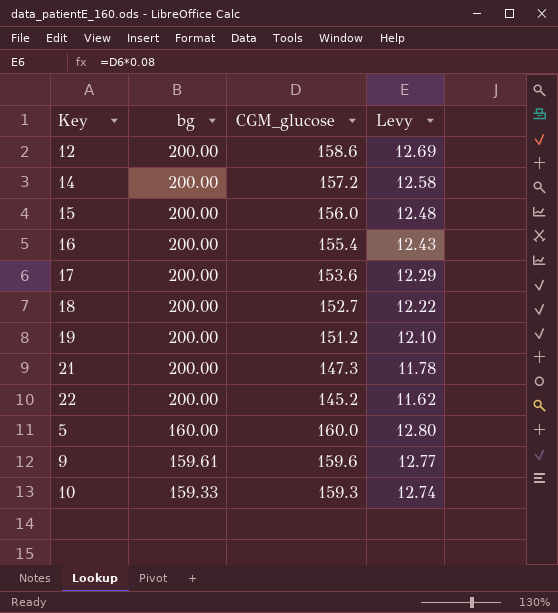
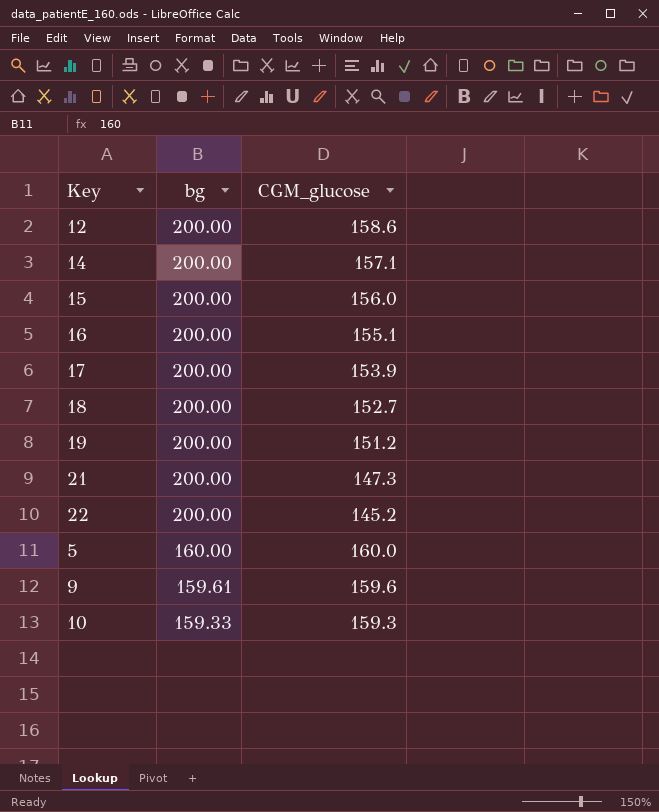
column Levy | formula: [CGM_glucose] * 0.08 -> none
14 | CGM_glucose: 157.2 -> 157.1
16 | CGM_glucose: 155.4 -> 155.1
17 | CGM_glucose: 153.6 -> 153.9

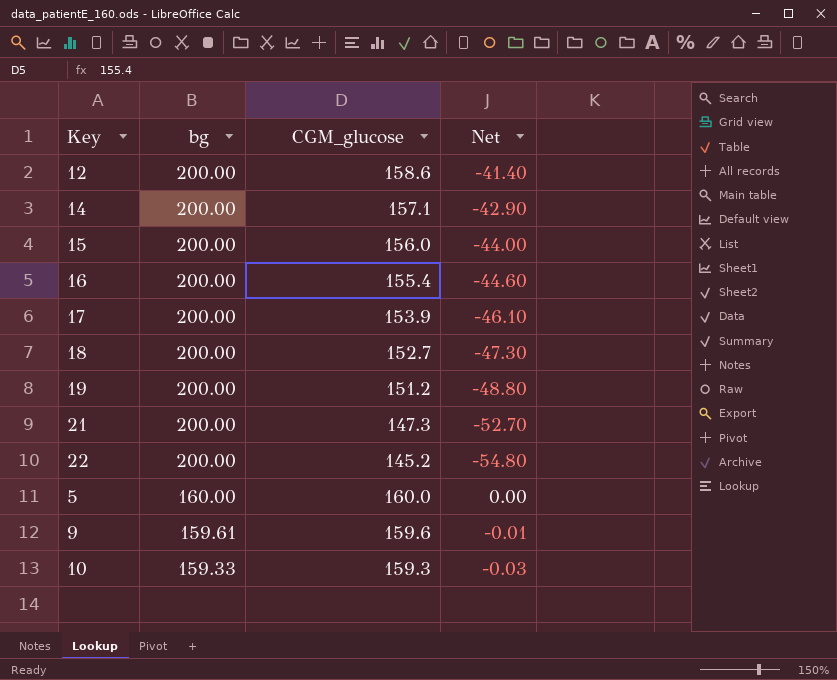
column Net | formula: none -> [CGM_glucose] - [bg]
16 | CGM_glucose: 155.1 -> 155.4

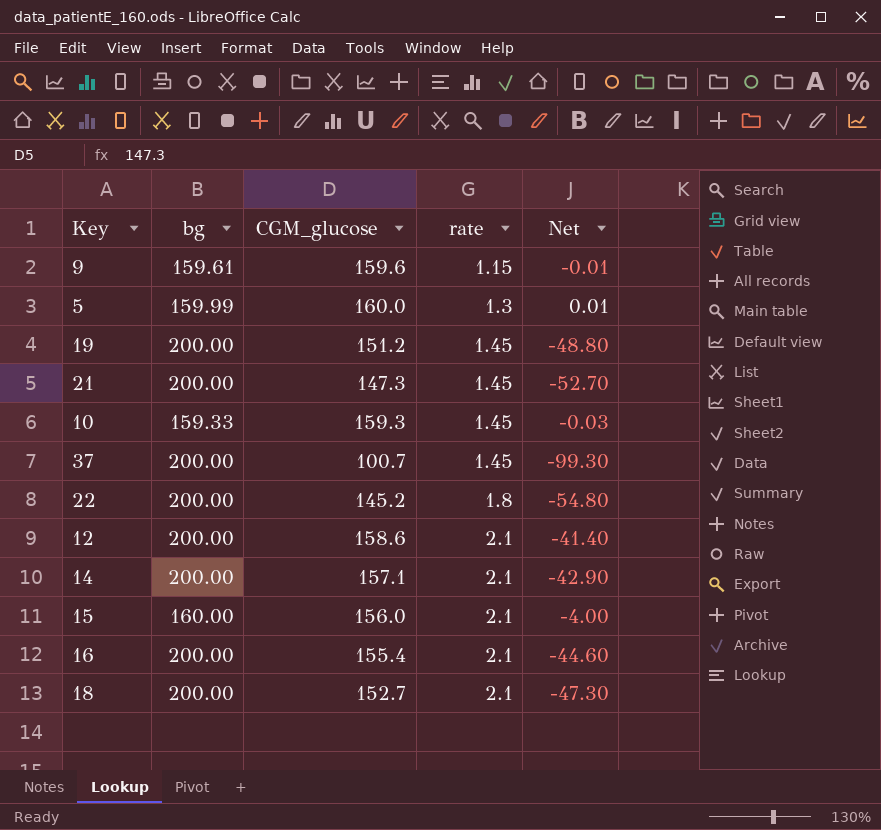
row order: bg descending -> rate ascending
column rate | position: none -> 4
row 17: 200.00 | 153.9 | -46.10 -> none
5 | bg: 160.00 -> 159.99
5 | Net: 0.00 -> 0.01
row 37: none -> 200.00 | 100.7 | 1.45 | -99.30
15 | bg: 200.00 -> 160.00
15 | Net: -44.00 -> -4.00

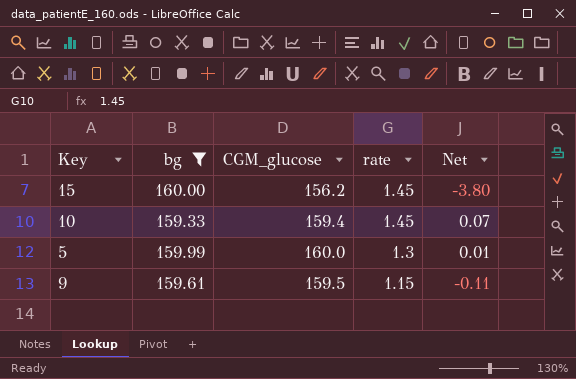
filter: none -> bg != 200.00
row order: rate ascending -> rate descending
15 | CGM_glucose: 156.0 -> 156.2
15 | rate: 2.1 -> 1.45
15 | Net: -4.00 -> -3.80
10 | CGM_glucose: 159.3 -> 159.4
10 | Net: -0.03 -> 0.07
9 | CGM_glucose: 159.6 -> 159.5
9 | Net: -0.01 -> -0.11

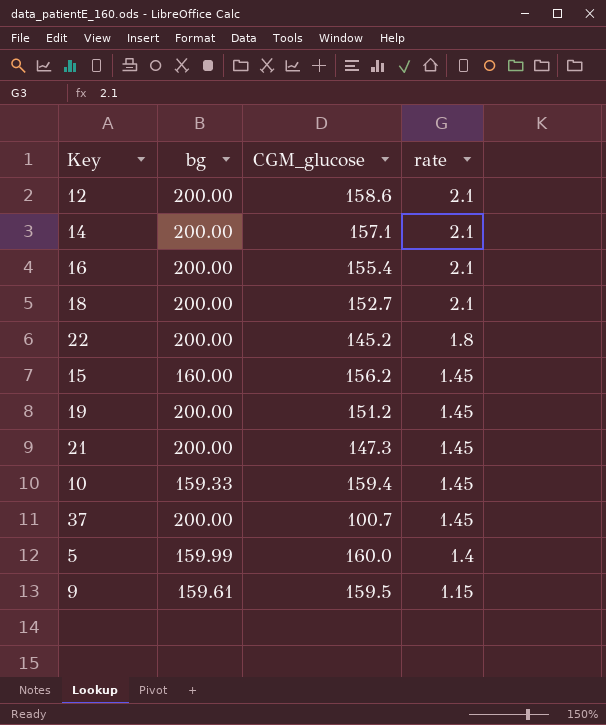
filter: bg != 200.00 -> none
column Net | formula: [CGM_glucose] - [bg] -> none
5 | rate: 1.3 -> 1.4

